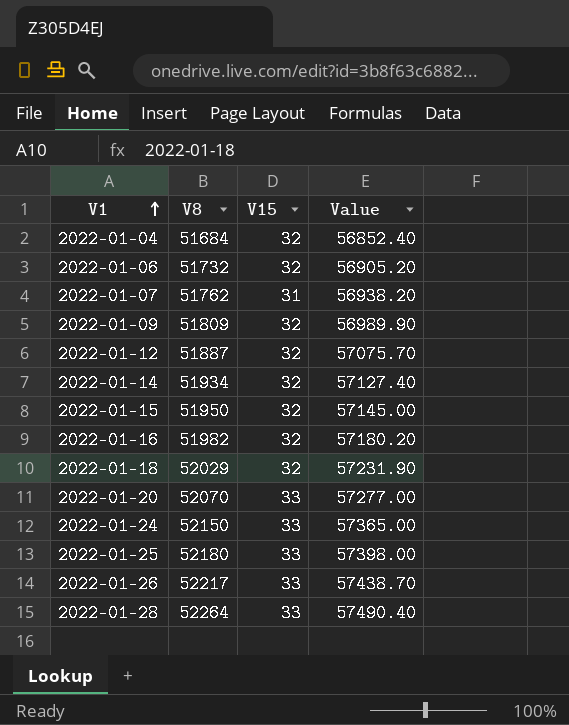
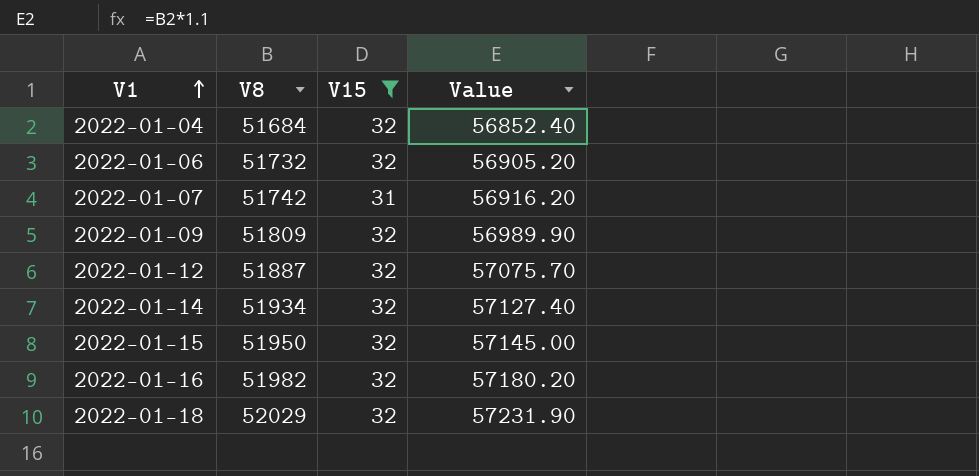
filter: none -> V15 != 33
2022-01-07 | V8: 51762 -> 51742
2022-01-07 | Value: 56938.20 -> 56916.20

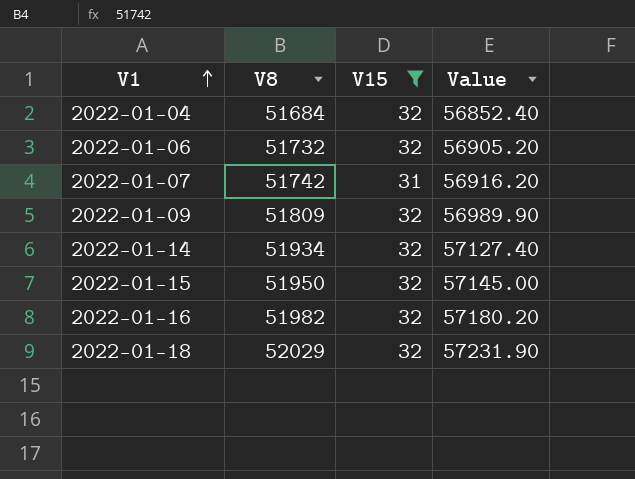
row 2022-01-12: 51887 | 32 | 57075.70 -> none

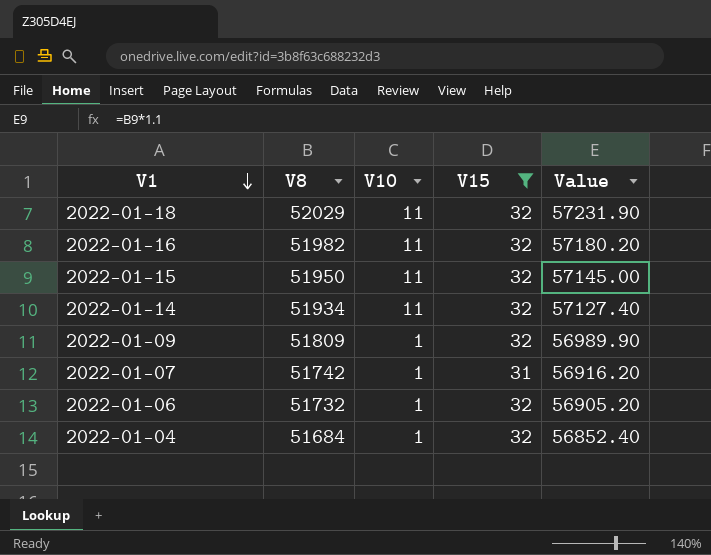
row order: V1 ascending -> V1 descending
column V10 | position: none -> 3

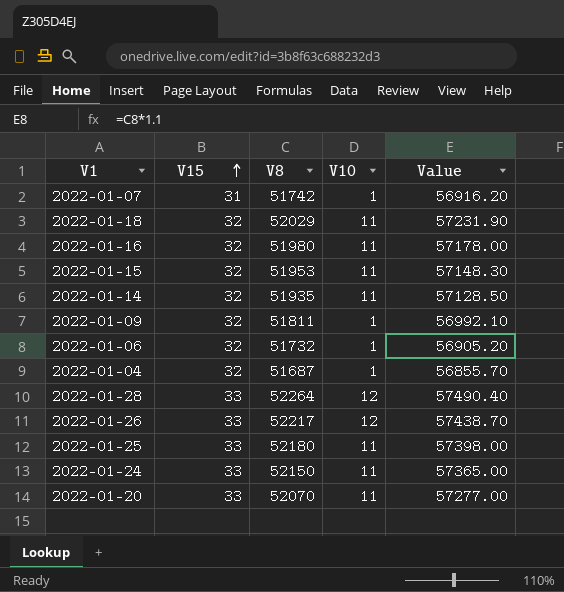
filter: V15 != 33 -> none
row order: V1 descending -> V15 ascending
column V15 | position: 4 -> 2
2022-01-16 | V8: 51982 -> 51980
2022-01-16 | Value: 57180.20 -> 57178.00
2022-01-15 | V8: 51950 -> 51953
2022-01-15 | Value: 57145.00 -> 57148.30
2022-01-14 | V8: 51934 -> 51935
2022-01-14 | Value: 57127.40 -> 57128.50
2022-01-09 | V8: 51809 -> 51811
2022-01-09 | Value: 56989.90 -> 56992.10
2022-01-04 | V8: 51684 -> 51687
2022-01-04 | Value: 56852.40 -> 56855.70

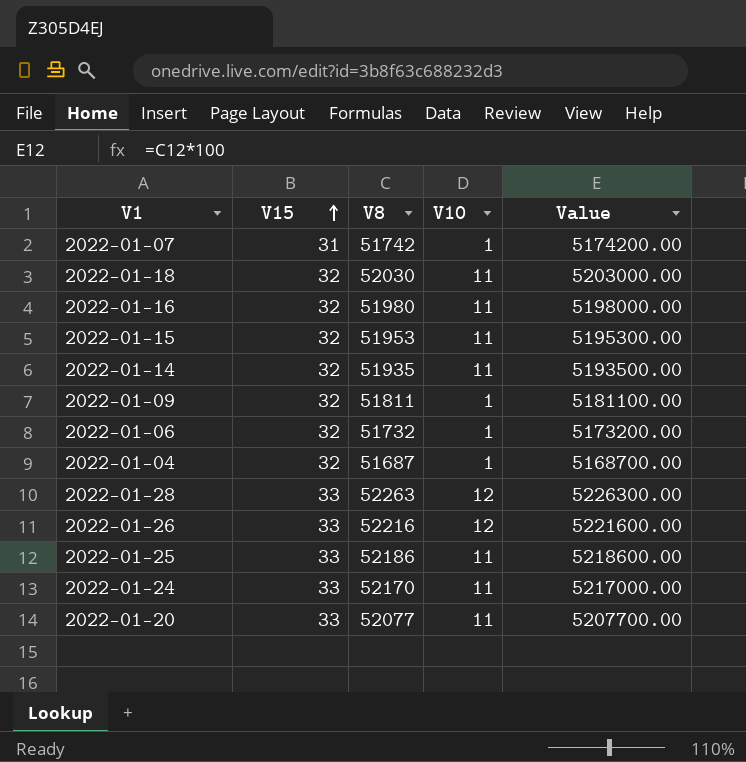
column Value | formula: [V8] * 1.1 -> [V8] * 100
2022-01-18 | V8: 52029 -> 52030
2022-01-28 | V8: 52264 -> 52263
2022-01-26 | V8: 52217 -> 52216
2022-01-25 | V8: 52180 -> 52186
2022-01-24 | V8: 52150 -> 52170
2022-01-20 | V8: 52070 -> 52077

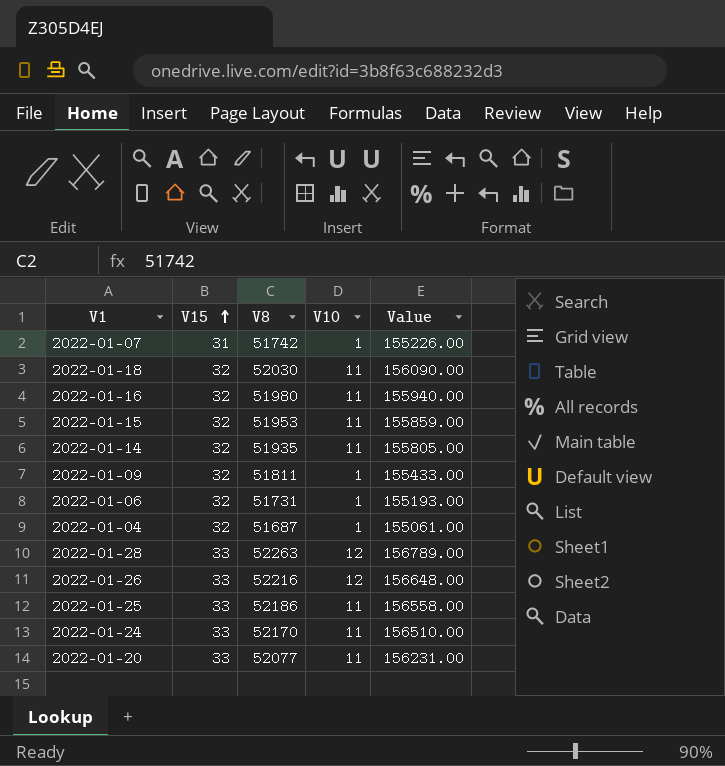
column Value | formula: [V8] * 100 -> [V8] * 3
2022-01-06 | V8: 51732 -> 51731

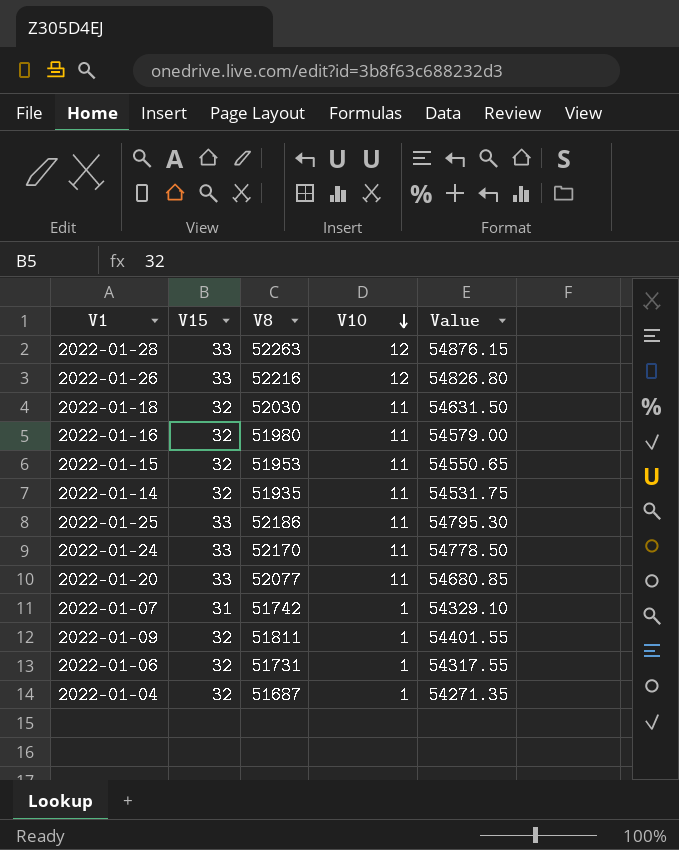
row order: V15 ascending -> V10 descending
column Value | formula: [V8] * 3 -> [V8] * 1.05

